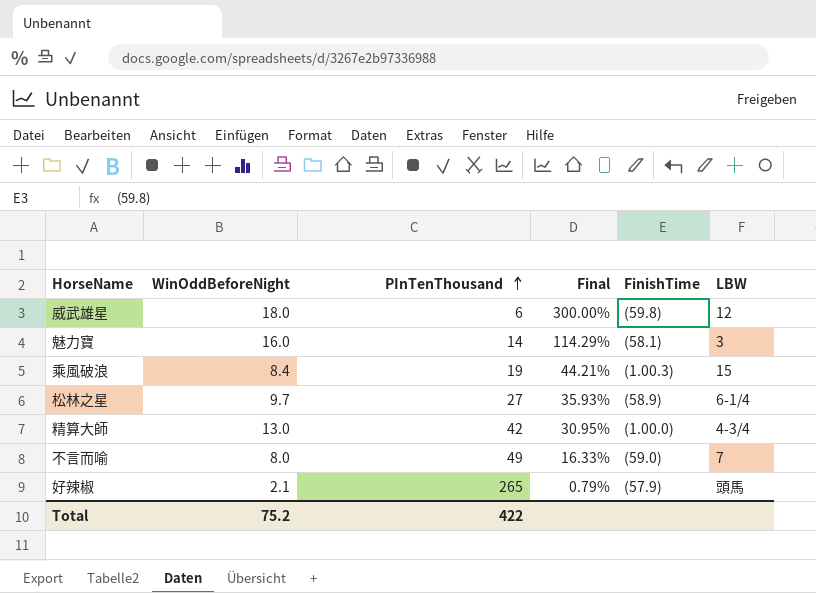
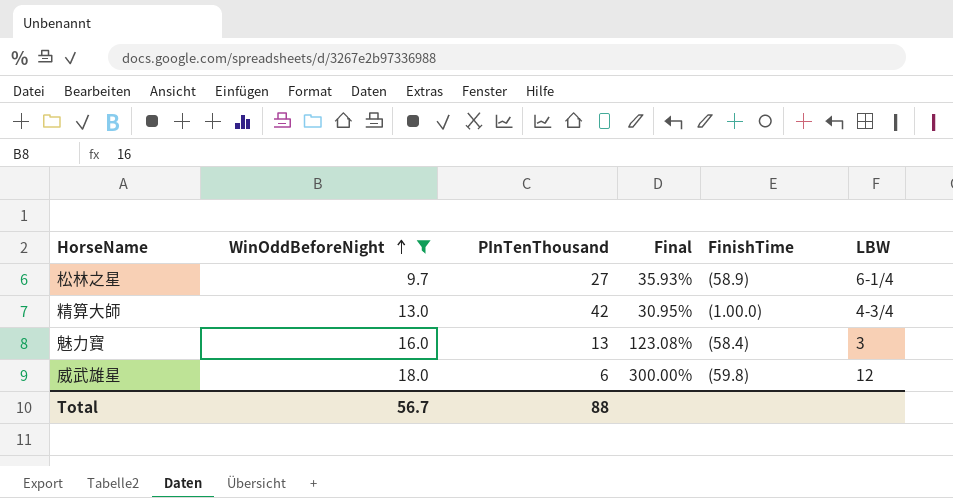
filter: none -> WinOddBeforeNight >= 9.7
row order: PInTenThousand ascending -> WinOddBeforeNight ascending
魅力寶 | PInTenThousand: 14 -> 13
魅力寶 | Final: 114.29% -> 123.08%
魅力寶 | FinishTime: (58.1) -> (58.4)
Total | WinOddBeforeNight: 75.2 -> 56.7
Total | PInTenThousand: 422 -> 88

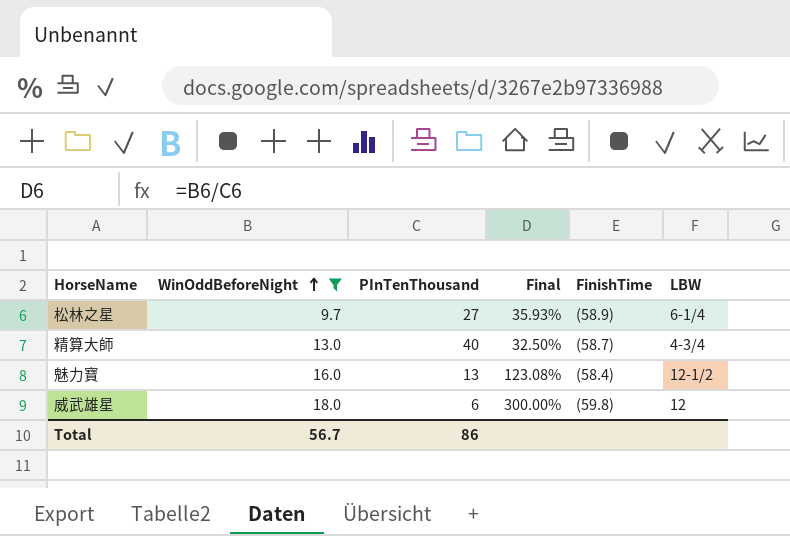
精算大師 | PInTenThousand: 42 -> 40
精算大師 | Final: 30.95% -> 32.50%
精算大師 | FinishTime: (1.00.0) -> (58.7)
魅力寶 | LBW: 3 -> 12-1/2
Total | PInTenThousand: 88 -> 86

